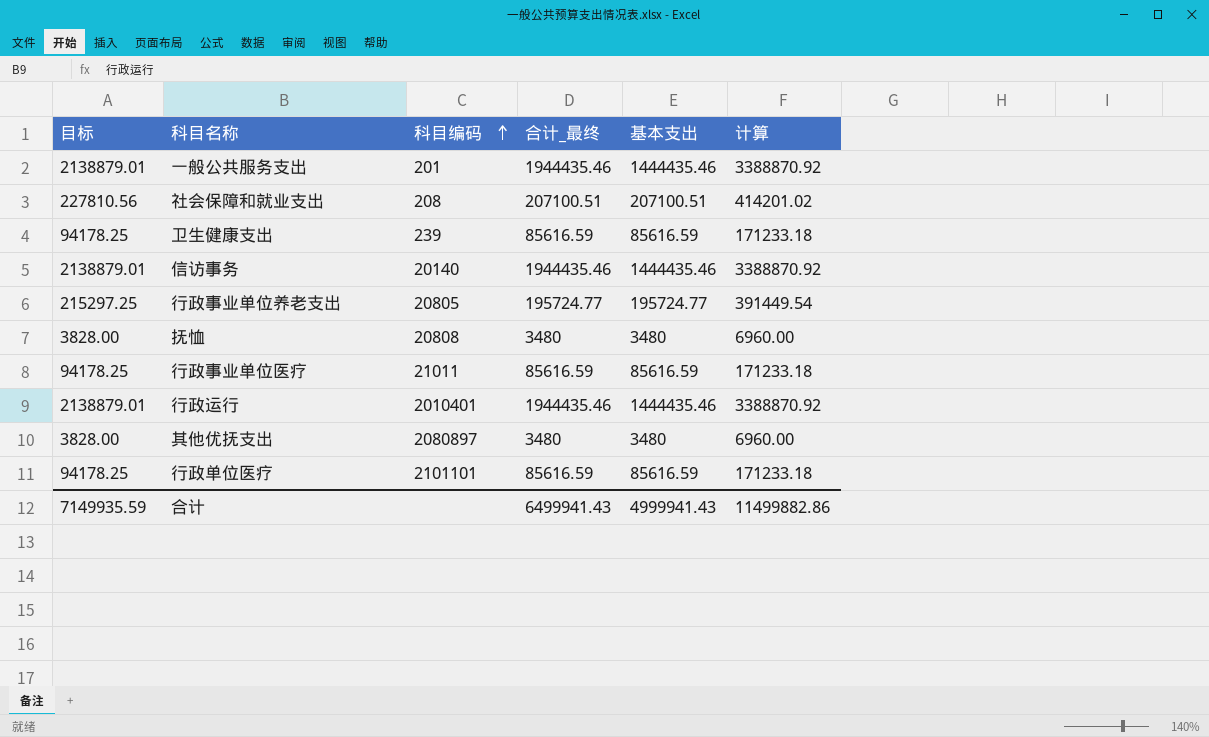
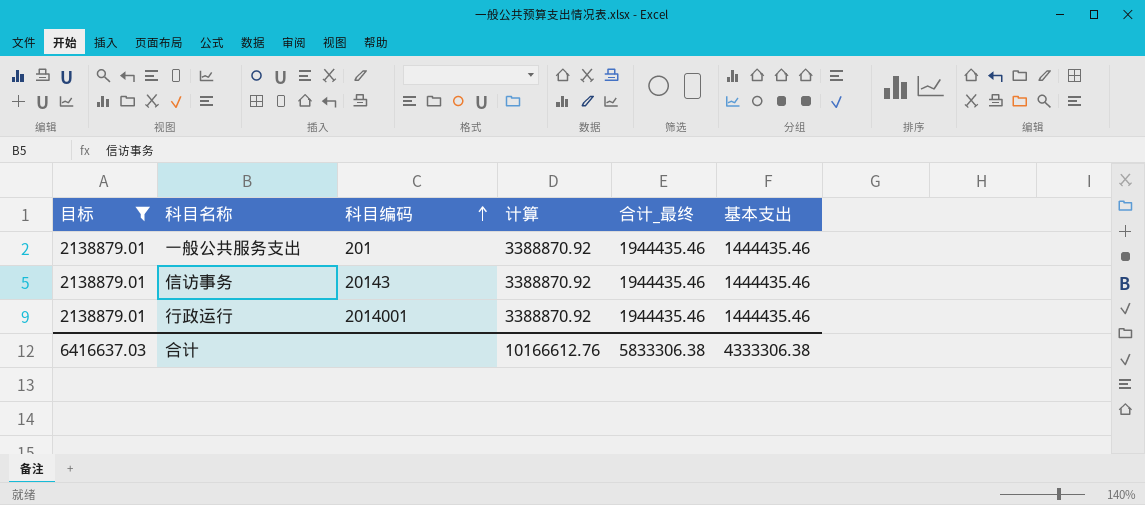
filter: none -> 目标 = 2138879.01
column 计算 | position: 6 -> 4
信访事务 | 科目编码: 20140 -> 20143
行政运行 | 科目编码: 2010401 -> 2014001
合计 | 目标: 7149935.59 -> 6416637.03
合计 | 计算: 11499882.86 -> 10166612.76
合计 | 合计_最终: 6499941.43 -> 5833306.38
合计 | 基本支出: 4999941.43 -> 4333306.38

